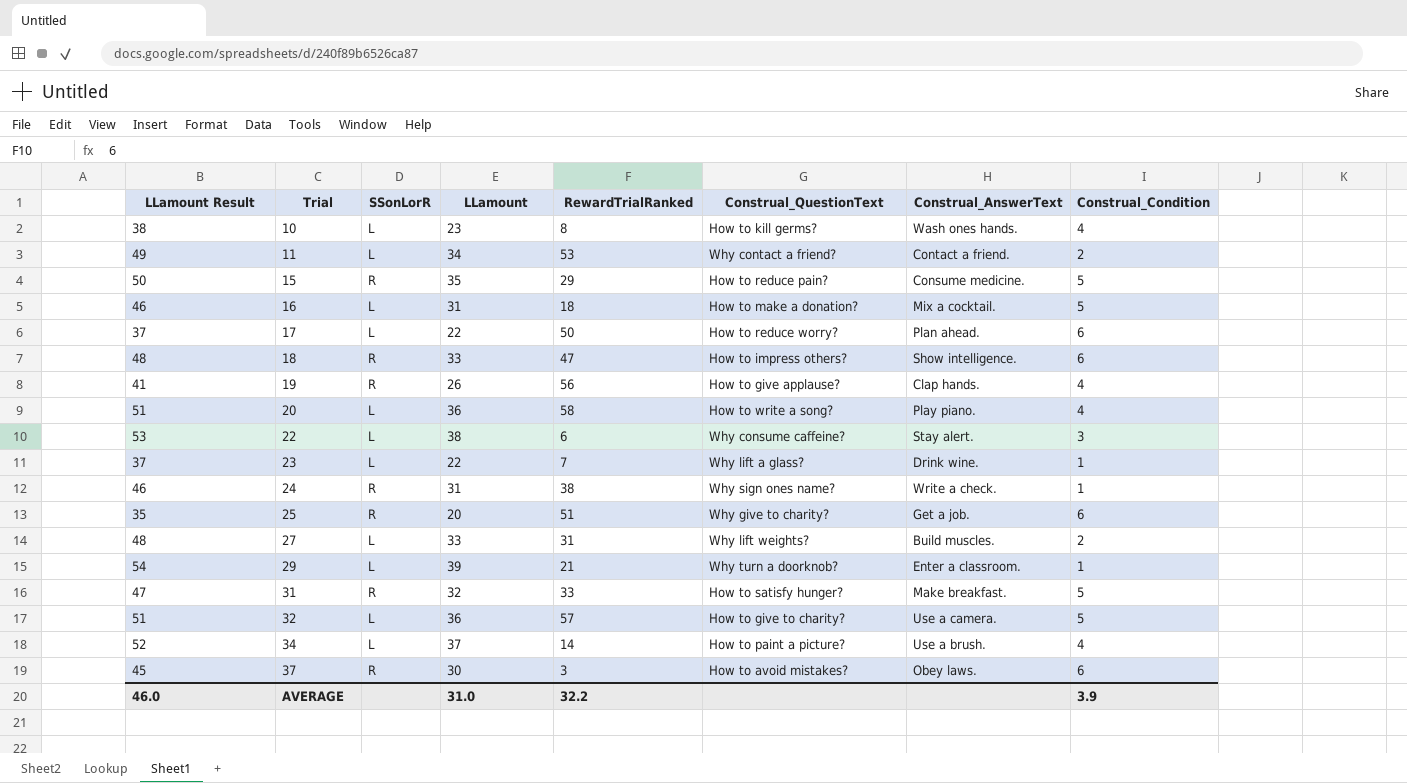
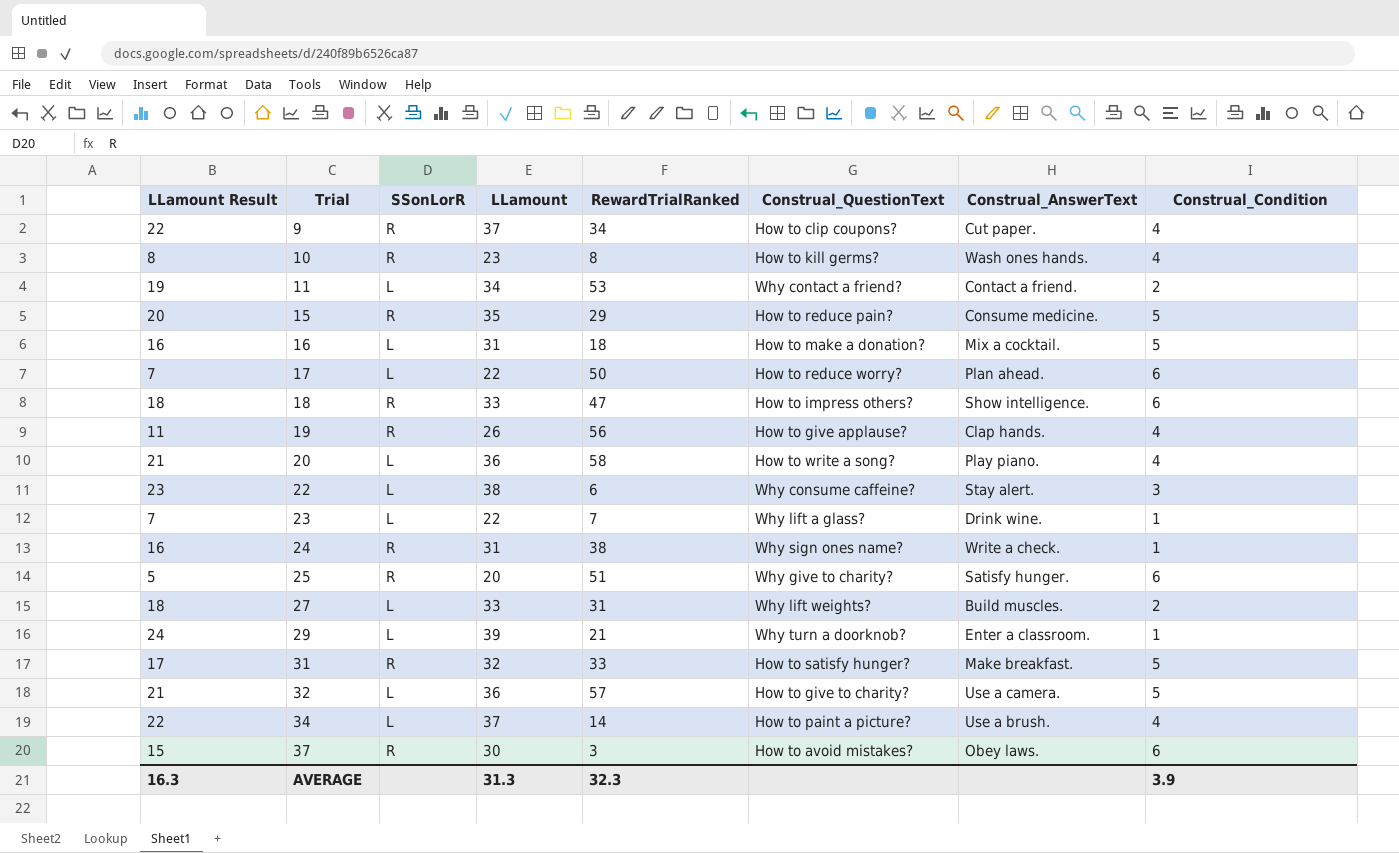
column LLamount Result | formula: [LLamount] + 15 -> [LLamount] - 15
row 9: none -> 22 | R | 37 | 34 | How to clip coupons? | Cut paper. | 4
10 | SSonLorR: L -> R
25 | Construal_AnswerText: Get a job. -> Satisfy hunger.
AVERAGE | LLamount Result: 46.0 -> 16.3
AVERAGE | LLamount: 31.0 -> 31.3
AVERAGE | RewardTrialRanked: 32.2 -> 32.3

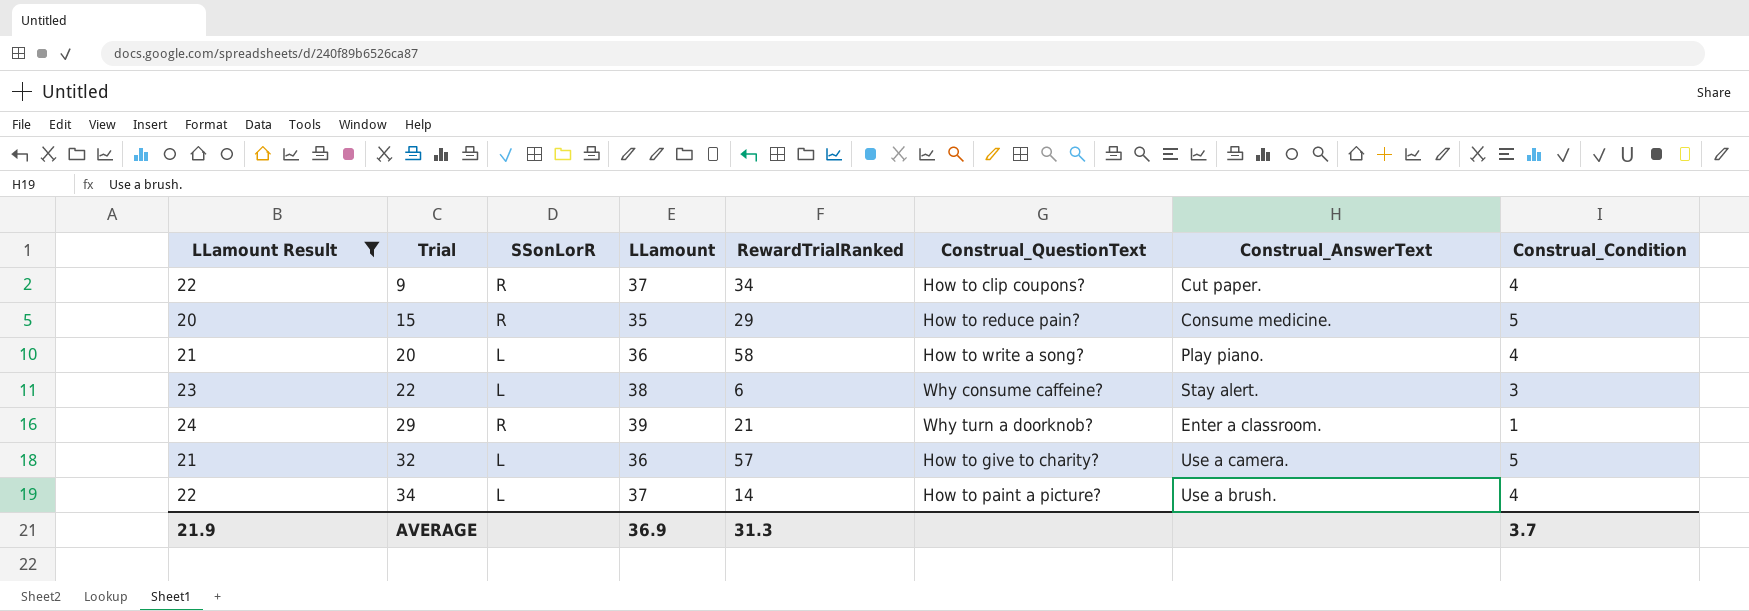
filter: none -> LLamount Result >= 20
29 | SSonLorR: L -> R
AVERAGE | LLamount Result: 16.3 -> 21.9
AVERAGE | LLamount: 31.3 -> 36.9
AVERAGE | RewardTrialRanked: 32.3 -> 31.3
AVERAGE | Construal_Condition: 3.9 -> 3.7

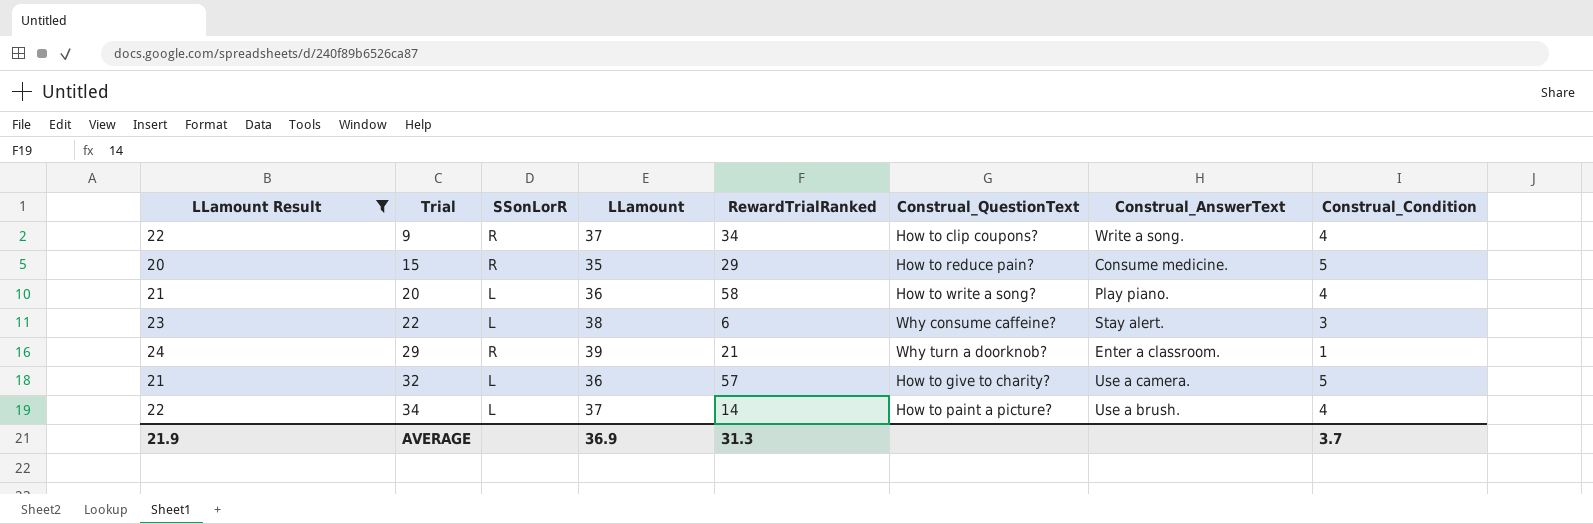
9 | Construal_AnswerText: Cut paper. -> Write a song.

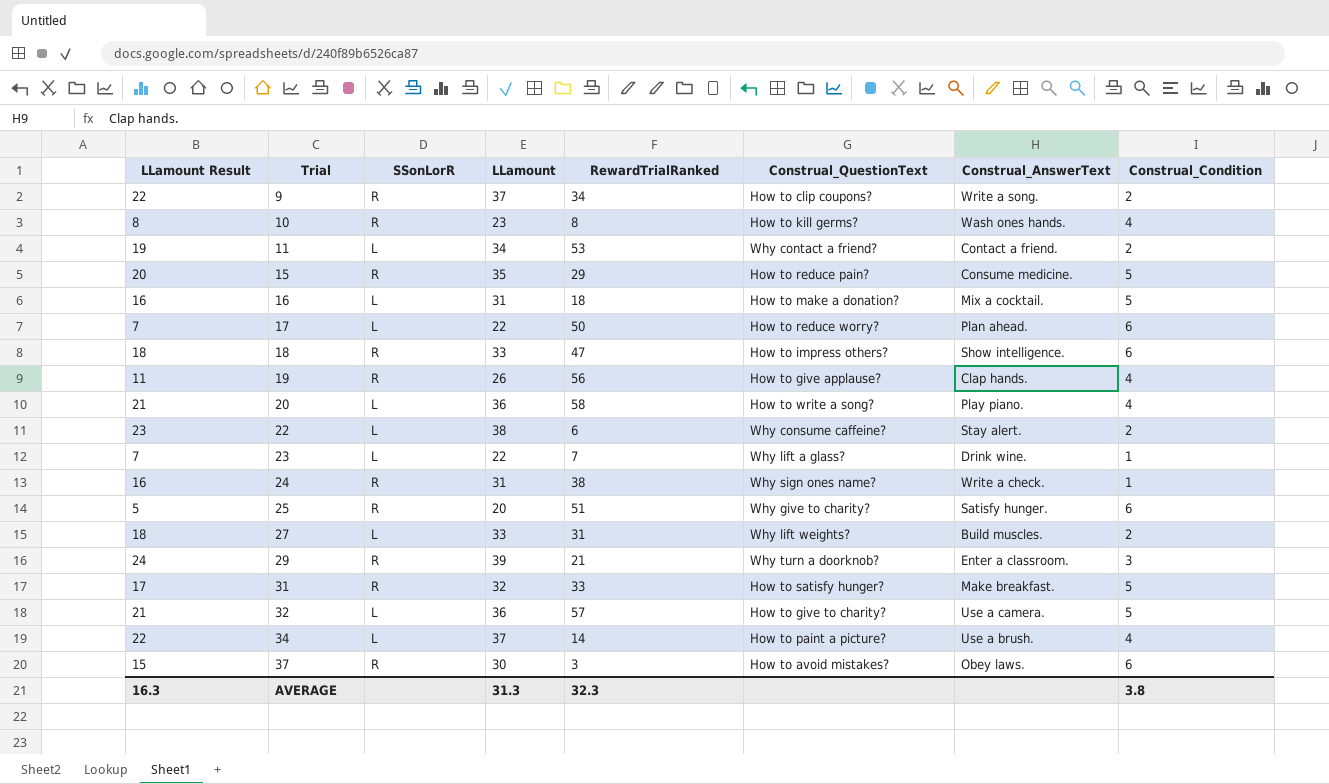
filter: LLamount Result >= 20 -> none
9 | Construal_Condition: 4 -> 2
22 | Construal_Condition: 3 -> 2
29 | Construal_Condition: 1 -> 3
AVERAGE | LLamount Result: 21.9 -> 16.3
AVERAGE | LLamount: 36.9 -> 31.3
AVERAGE | RewardTrialRanked: 31.3 -> 32.3
AVERAGE | Construal_Condition: 3.7 -> 3.8

